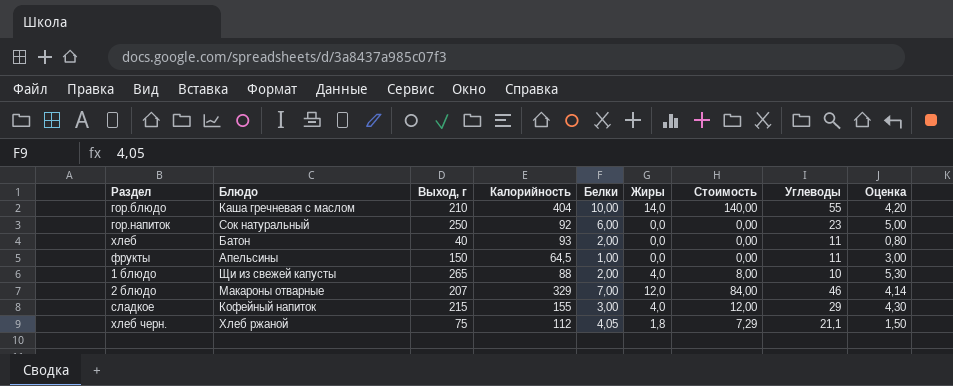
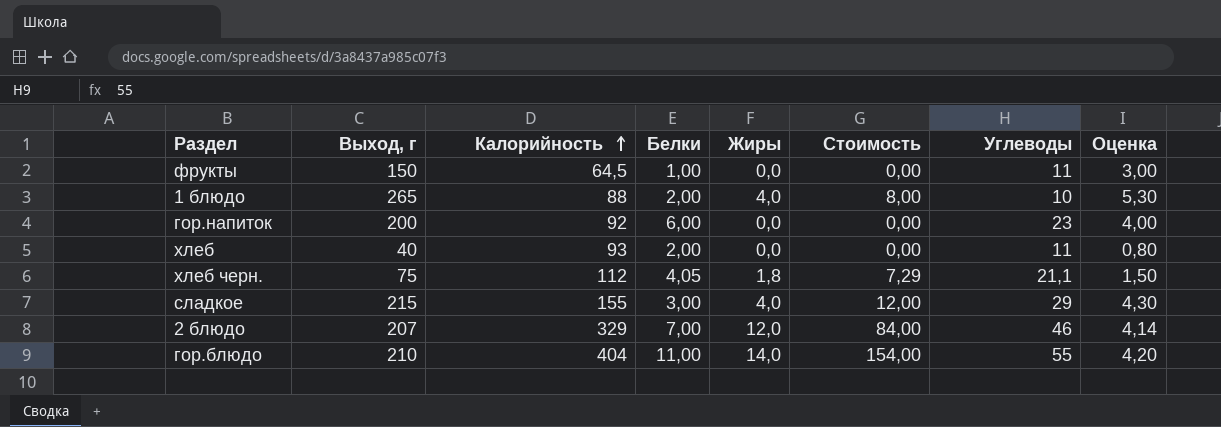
row order: none -> Калорийность ascending
column Блюдо | position: 2 -> none
гор.напиток | Выход, г: 250 -> 200
гор.напиток | Оценка: 5,00 -> 4,00
гор.блюдо | Белки: 10,00 -> 11,00
гор.блюдо | Стоимость: 140,00 -> 154,00

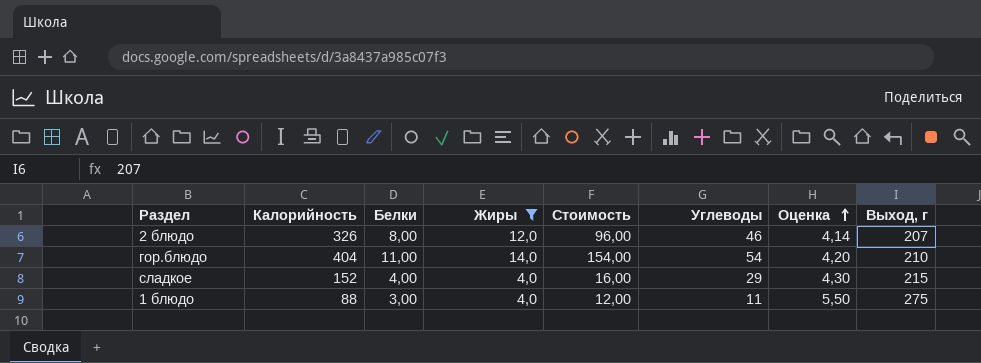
filter: none -> Жиры >= 4,0
row order: Калорийность ascending -> Оценка ascending
column Выход, г | position: 2 -> 8
2 блюдо | Калорийность: 329 -> 326
2 блюдо | Белки: 7,00 -> 8,00
2 блюдо | Стоимость: 84,00 -> 96,00
гор.блюдо | Углеводы: 55 -> 54
сладкое | Калорийность: 155 -> 152
сладкое | Белки: 3,00 -> 4,00
сладкое | Стоимость: 12,00 -> 16,00
1 блюдо | Белки: 2,00 -> 3,00
1 блюдо | Стоимость: 8,00 -> 12,00
1 блюдо | Углеводы: 10 -> 11
1 блюдо | Оценка: 5,30 -> 5,50
1 блюдо | Выход, г: 265 -> 275

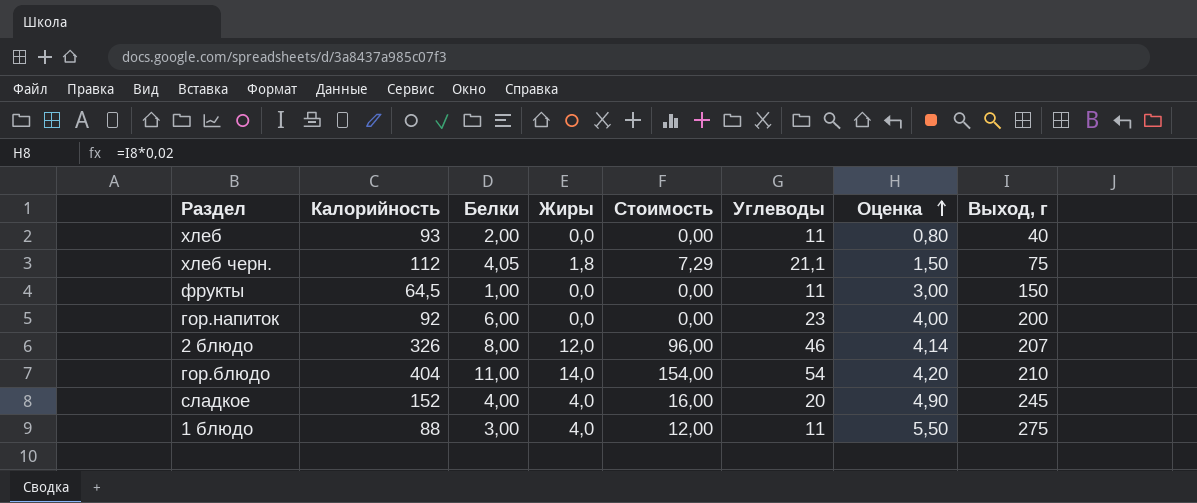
filter: Жиры >= 4,0 -> none
сладкое | Углеводы: 29 -> 20
сладкое | Оценка: 4,30 -> 4,90
сладкое | Выход, г: 215 -> 245

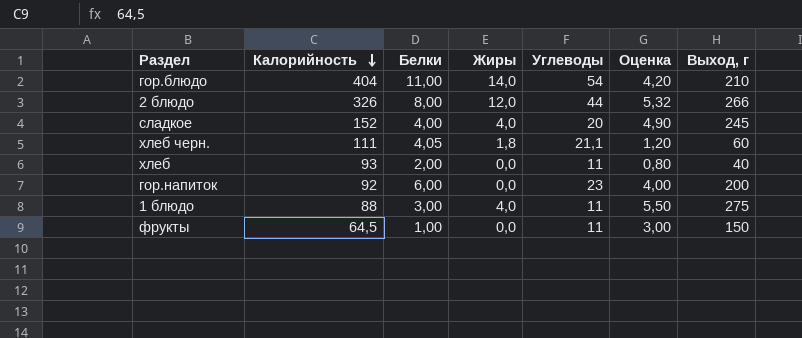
row order: Оценка ascending -> Калорийность descending
column Стоимость | formula: [Белки] * [Жиры] -> none
2 блюдо | Углеводы: 46 -> 44
2 блюдо | Оценка: 4,14 -> 5,32
2 блюдо | Выход, г: 207 -> 266
хлеб черн. | Калорийность: 112 -> 111
хлеб черн. | Оценка: 1,50 -> 1,20
хлеб черн. | Выход, г: 75 -> 60

